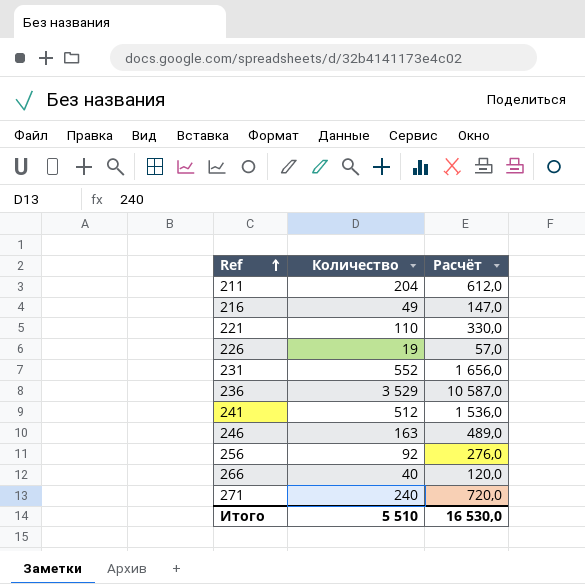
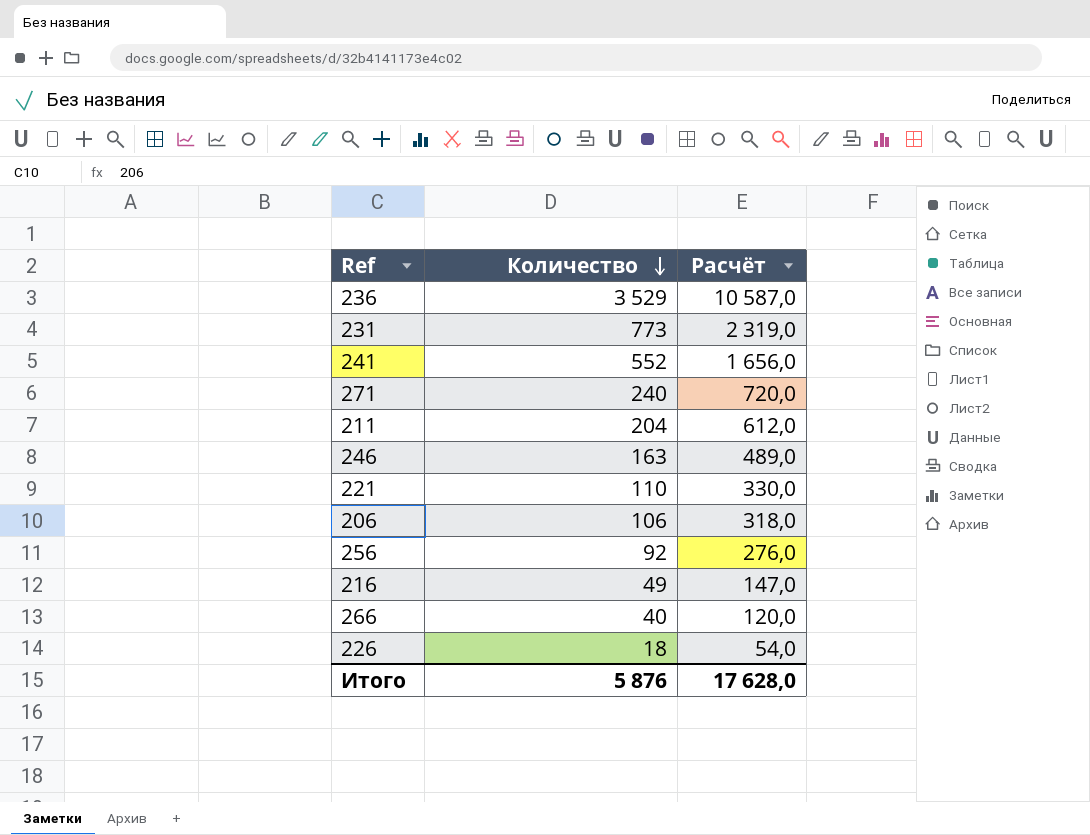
row order: Ref ascending -> Количество descending
231 | Количество: 552 -> 773
231 | Расчёт: 1 656,0 -> 2 319,0
241 | Количество: 512 -> 552
241 | Расчёт: 1 536,0 -> 1 656,0
row 206: none -> 106 | 318,0
226 | Количество: 19 -> 18
226 | Расчёт: 57,0 -> 54,0
Итого | Количество: 5 510 -> 5 876
Итого | Расчёт: 16 530,0 -> 17 628,0

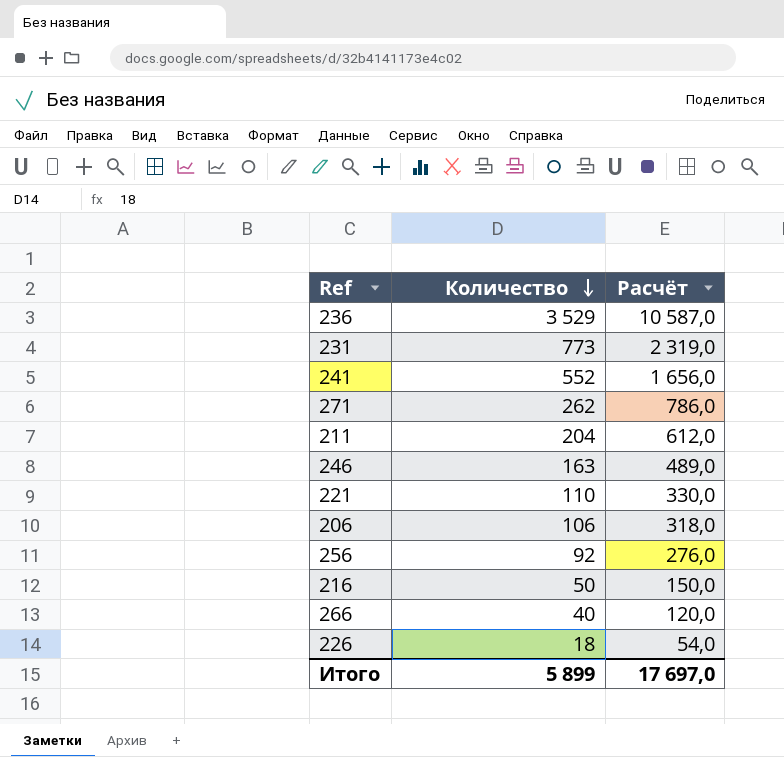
271 | Количество: 240 -> 262
271 | Расчёт: 720,0 -> 786,0
216 | Количество: 49 -> 50
216 | Расчёт: 147,0 -> 150,0
Итого | Количество: 5 876 -> 5 899
Итого | Расчёт: 17 628,0 -> 17 697,0

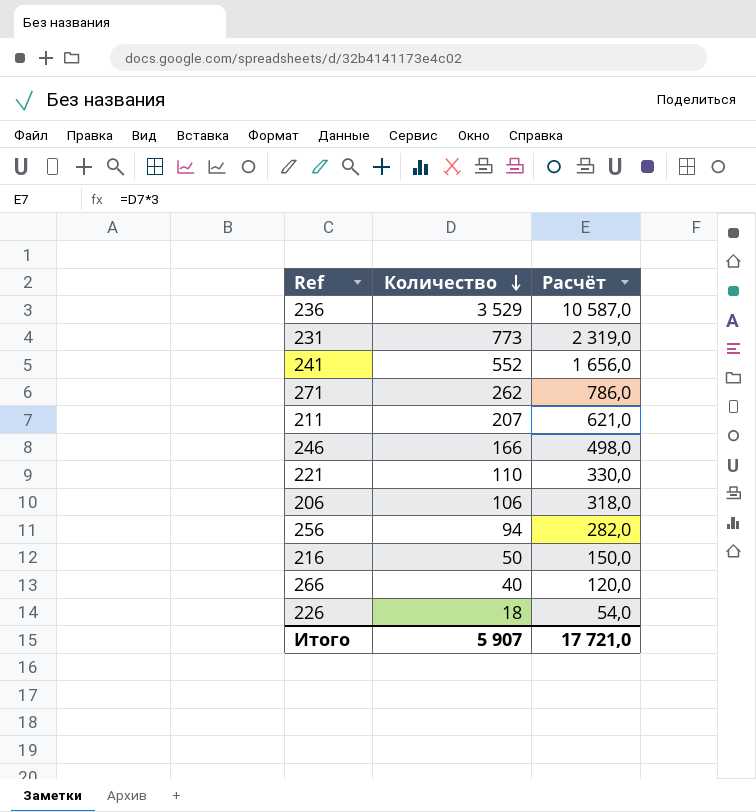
211 | Количество: 204 -> 207
211 | Расчёт: 612,0 -> 621,0
246 | Количество: 163 -> 166
246 | Расчёт: 489,0 -> 498,0
256 | Количество: 92 -> 94
256 | Расчёт: 276,0 -> 282,0
Итого | Количество: 5 899 -> 5 907
Итого | Расчёт: 17 697,0 -> 17 721,0

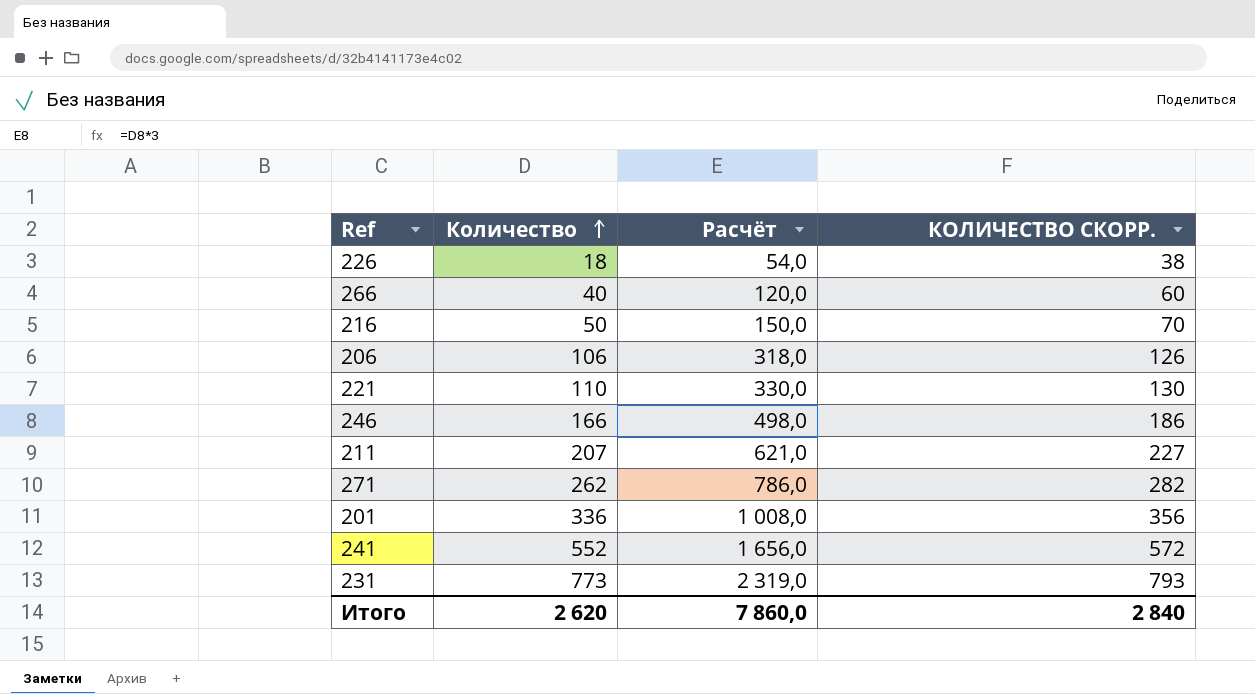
row order: Количество descending -> Количество ascending
column КОЛИЧЕСТВО СКОРР. | formula: none -> [Количество] + 20
row 236: 3 529 | 10 587,0 -> none
row 256: 94 | 282,0 -> none
row 201: none -> 336 | 1 008,0 | 356
Итого | Количество: 5 907 -> 2 620
Итого | Расчёт: 17 721,0 -> 7 860,0

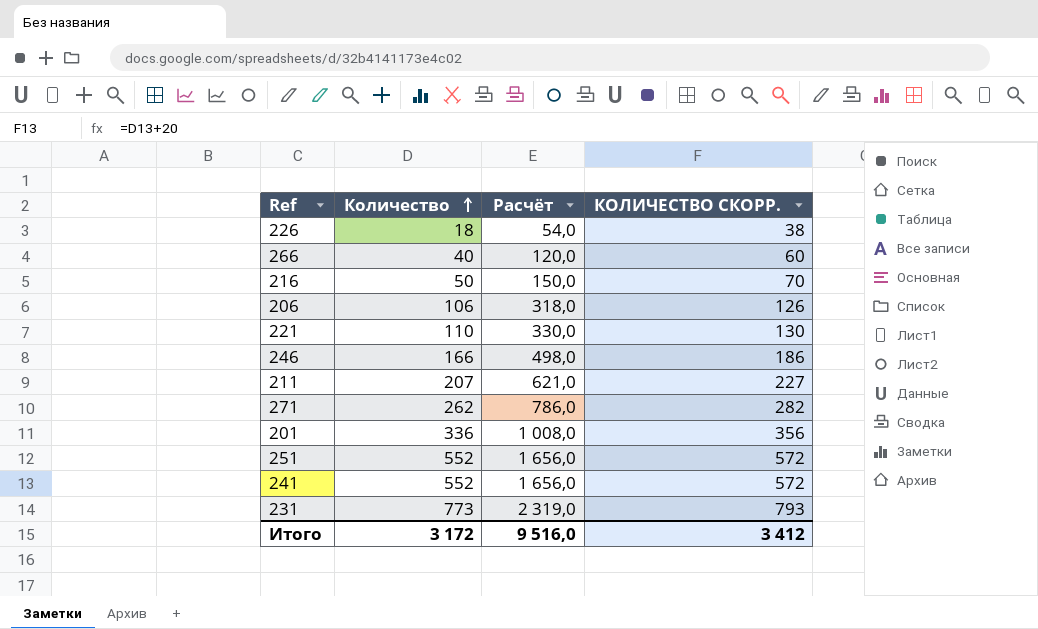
row 251: none -> 552 | 1 656,0 | 572
Итого | Количество: 2 620 -> 3 172
Итого | Расчёт: 7 860,0 -> 9 516,0
Итого | КОЛИЧЕСТВО СКОРР.: 2 840 -> 3 412

